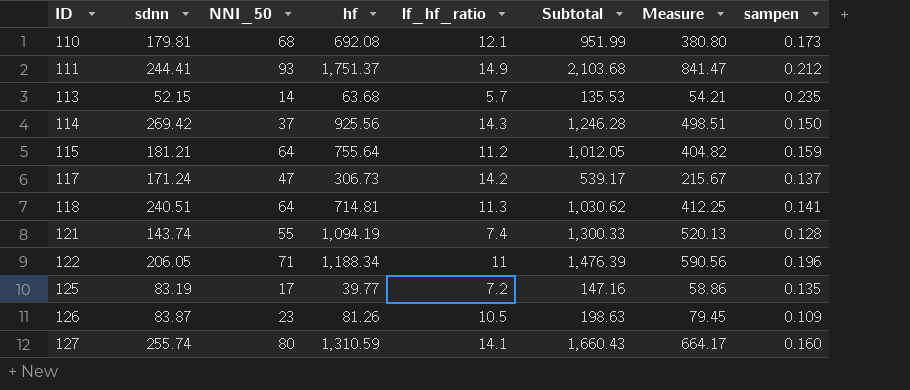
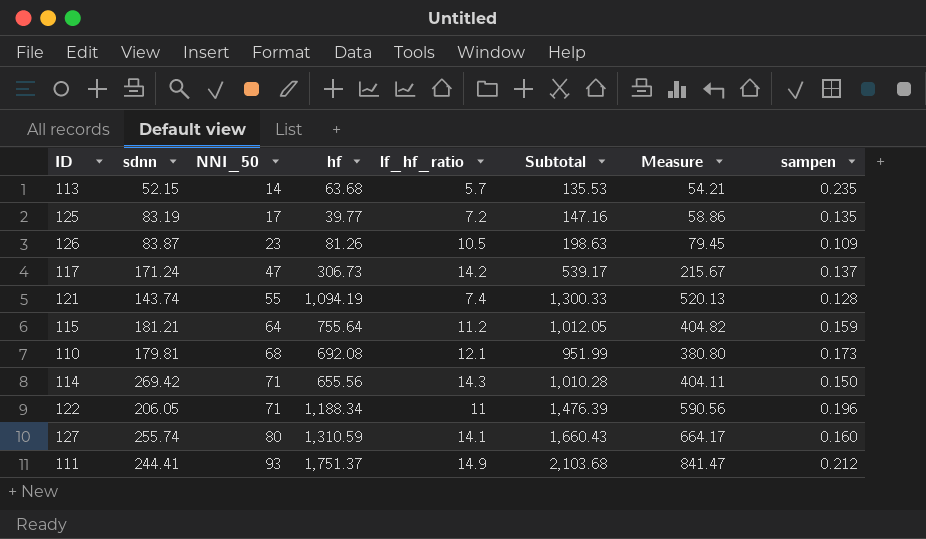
row order: ID ascending -> NNI_50 ascending
row 118: 240.51 | 64 | 714.81 | 11.3 | 1,030.62 | 412.25 | 0.141 -> none
114 | NNI_50: 37 -> 71
114 | hf: 925.56 -> 655.56
114 | Subtotal: 1,246.28 -> 1,010.28
114 | Measure: 498.51 -> 404.11

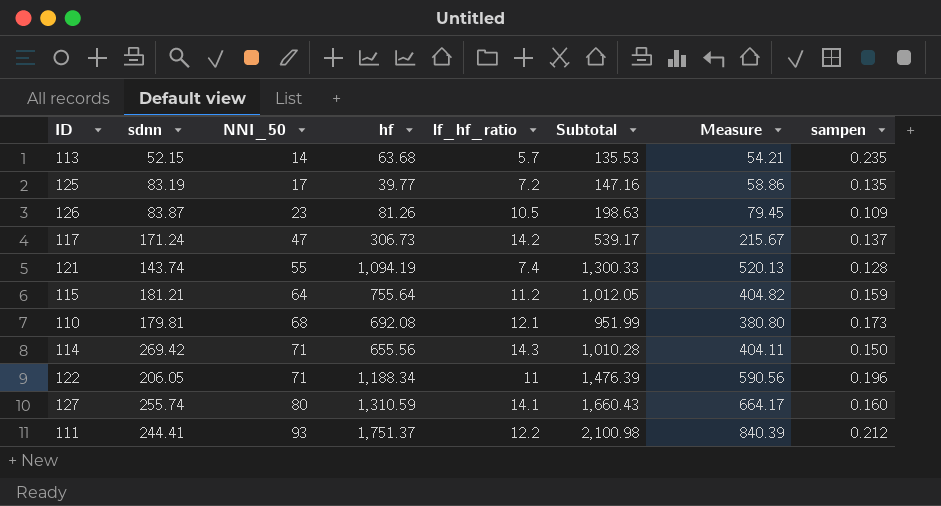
111 | lf_hf_ratio: 14.9 -> 12.2
111 | Subtotal: 2,103.68 -> 2,100.98
111 | Measure: 841.47 -> 840.39

